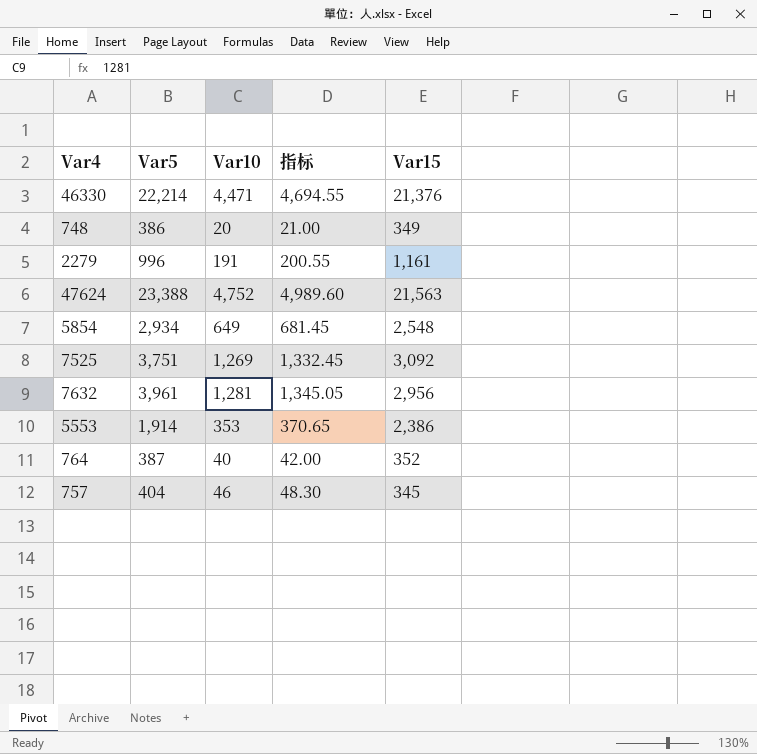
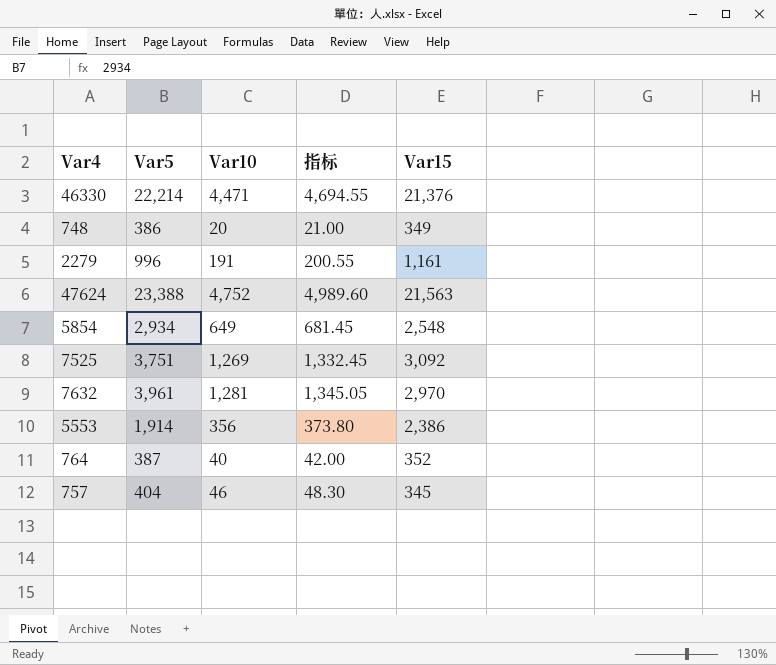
7632 | Var15: 2,956 -> 2,970
5553 | Var10: 353 -> 356
5553 | 指标: 370.65 -> 373.80

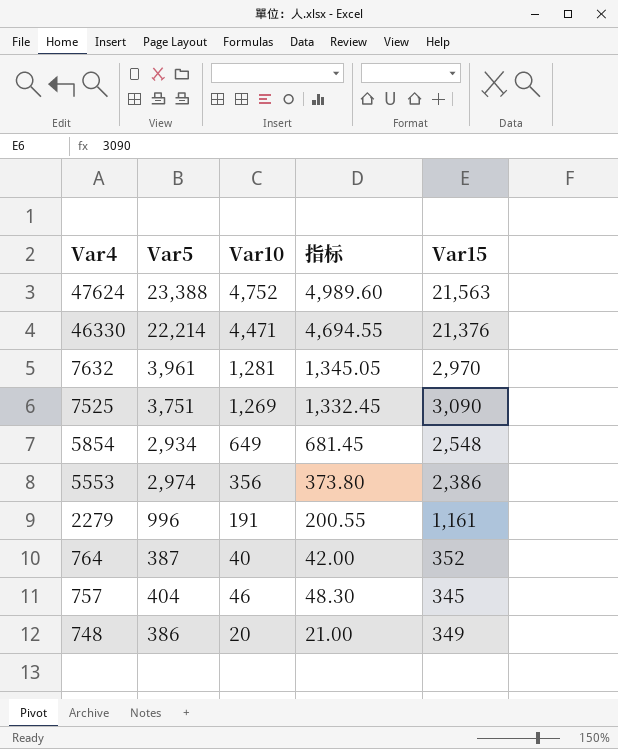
row order: none -> Var4 descending
7525 | Var15: 3,092 -> 3,090
5553 | Var5: 1,914 -> 2,974

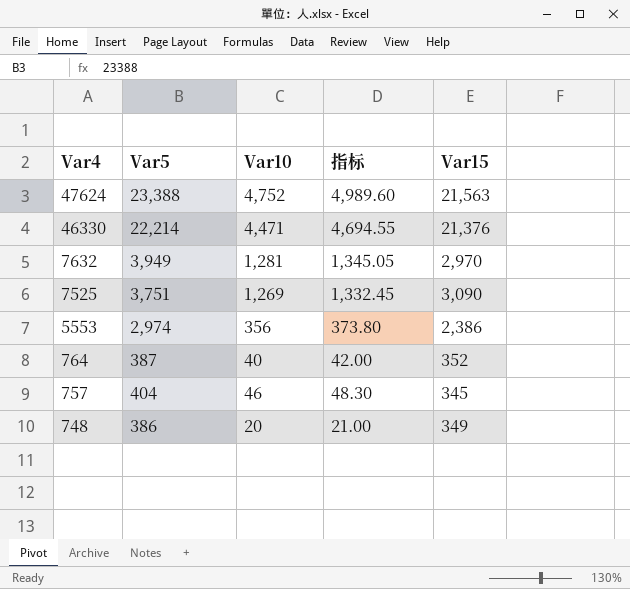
row 5854: 2,934 | 649 | 681.45 | 2,548 -> none
row 2279: 996 | 191 | 200.55 | 1,161 -> none
7632 | Var5: 3,961 -> 3,949

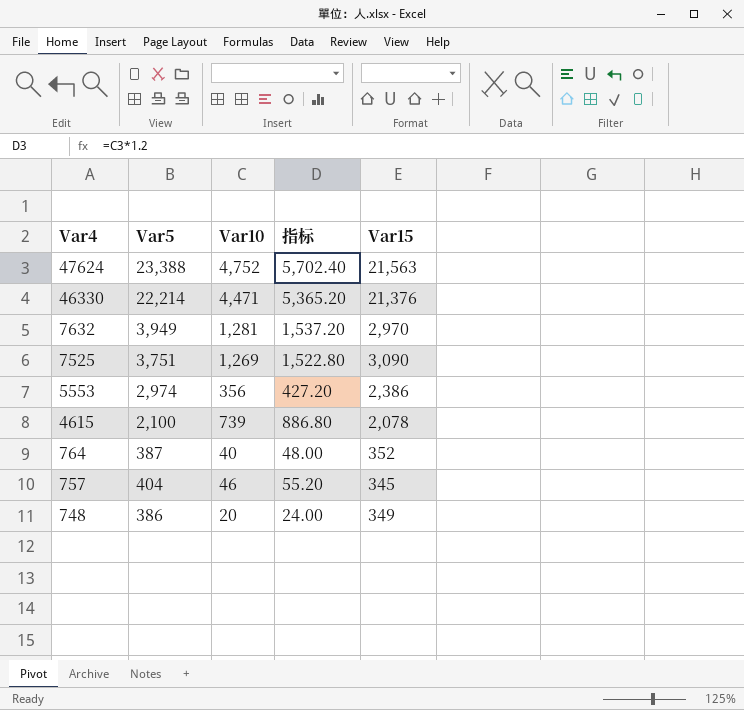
column 指标 | formula: [Var10] * 1.05 -> [Var10] * 1.2
row 4615: none -> 2,100 | 739 | 886.80 | 2,078

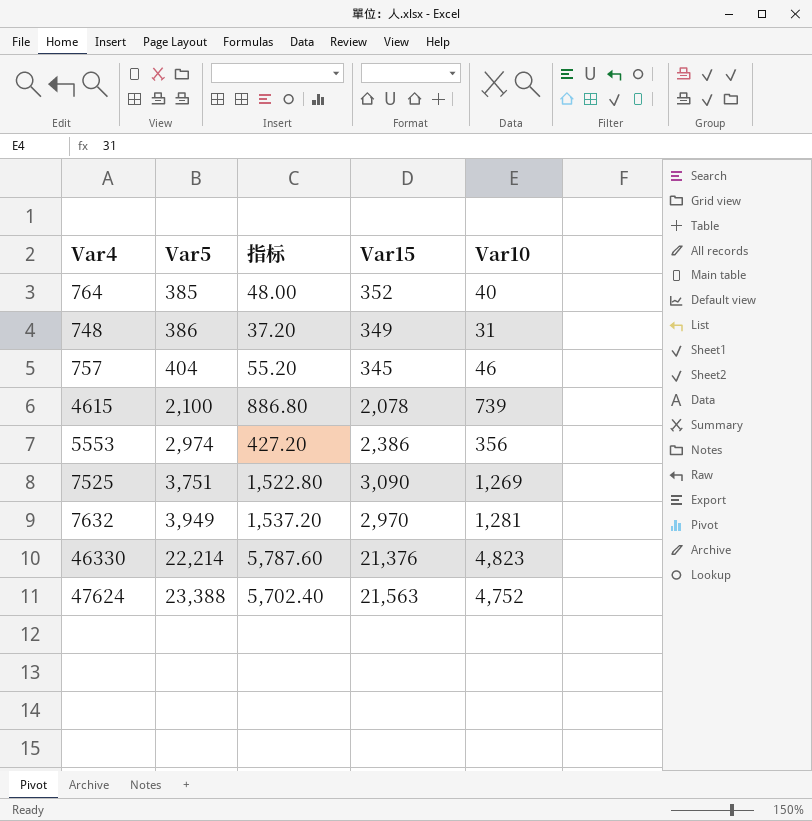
row order: Var4 descending -> Var5 ascending
column Var10 | position: 3 -> 5
764 | Var5: 387 -> 385
748 | 指标: 24.00 -> 37.20
748 | Var10: 20 -> 31
46330 | 指标: 5,365.20 -> 5,787.60
46330 | Var10: 4,471 -> 4,823

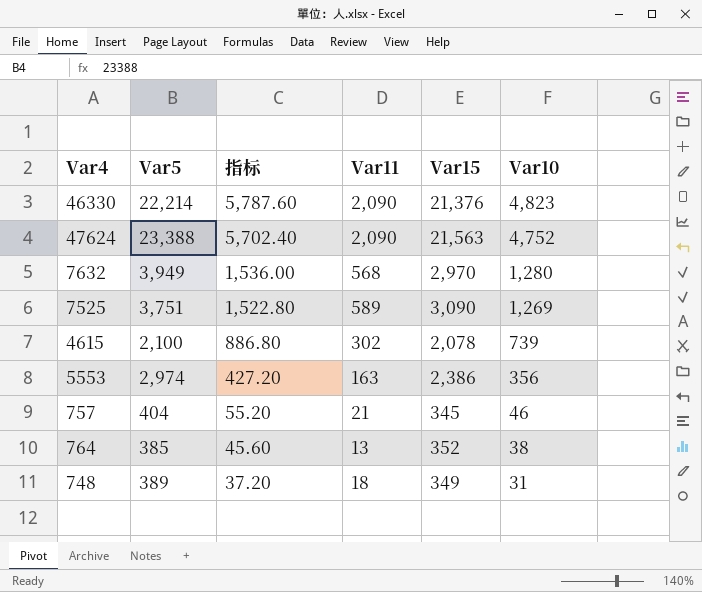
row order: Var5 ascending -> 指标 descending
column Var11 | position: none -> 4
7632 | 指标: 1,537.20 -> 1,536.00
7632 | Var10: 1,281 -> 1,280
764 | 指标: 48.00 -> 45.60
764 | Var10: 40 -> 38
748 | Var5: 386 -> 389

